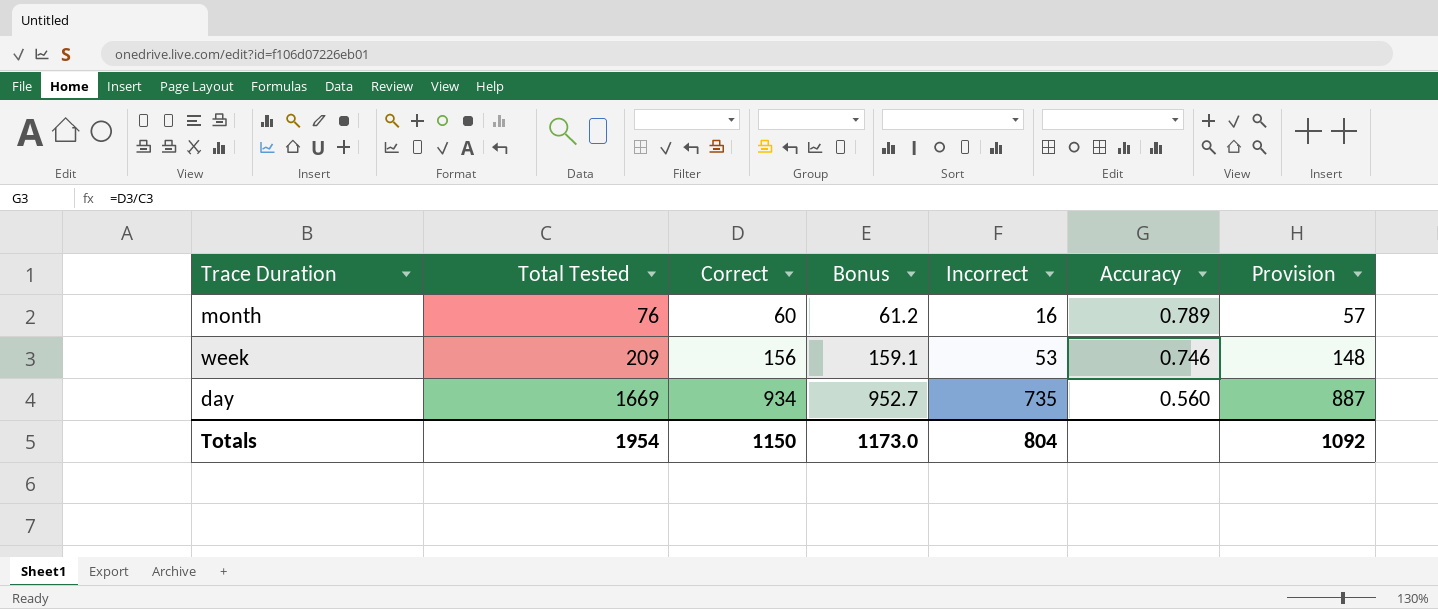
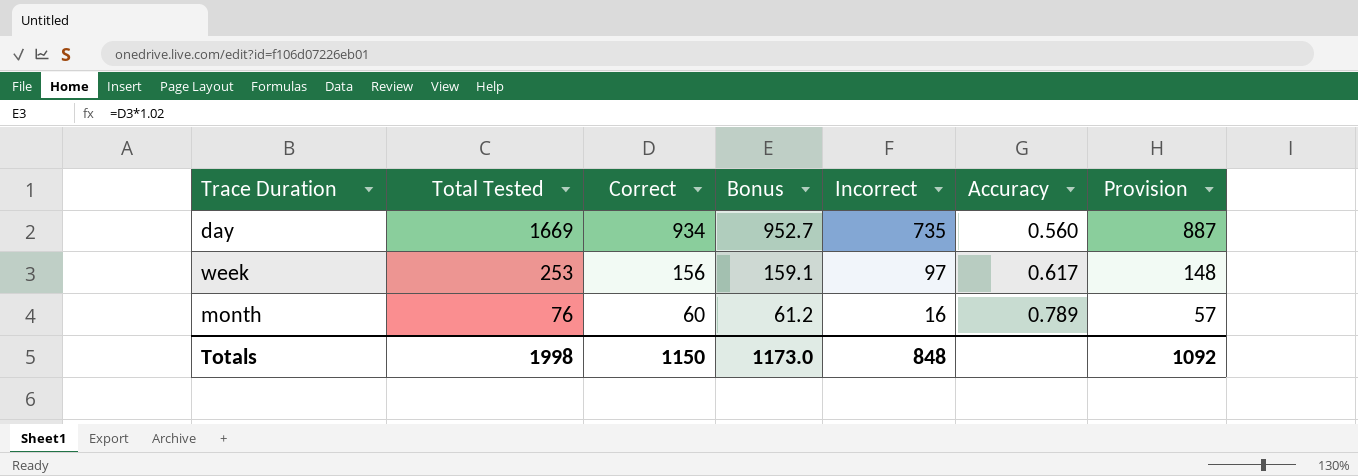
row order: Total Tested ascending -> Total Tested descending
week | Total Tested: 209 -> 253
week | Incorrect: 53 -> 97
week | Accuracy: 0.746 -> 0.617
Totals | Total Tested: 1954 -> 1998
Totals | Incorrect: 804 -> 848

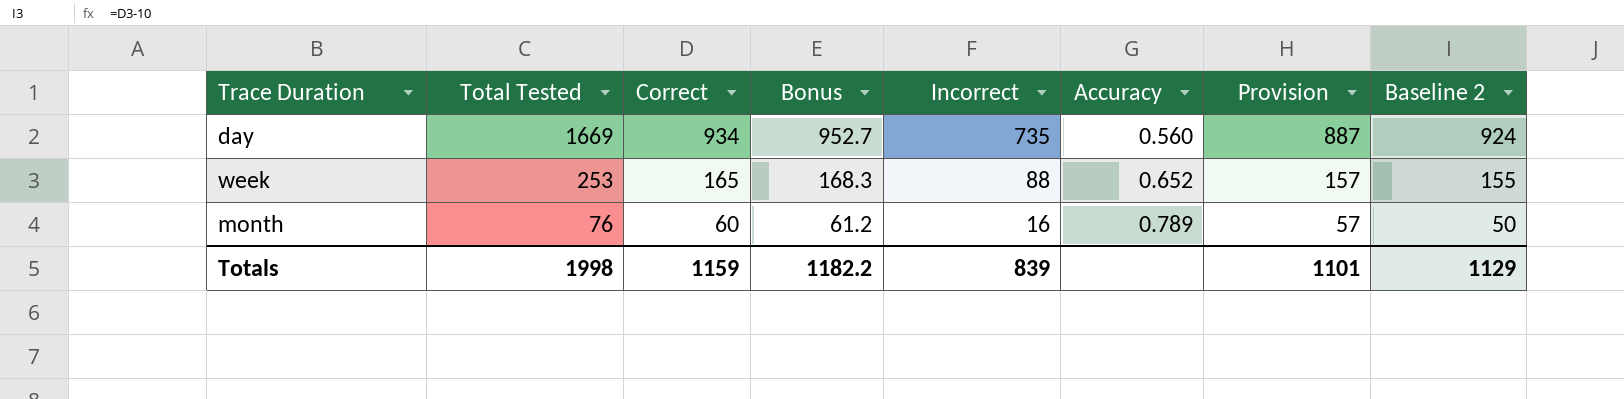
column Baseline 2 | formula: none -> [Correct] - 10
week | Correct: 156 -> 165
week | Bonus: 159.1 -> 168.3
week | Incorrect: 97 -> 88
week | Accuracy: 0.617 -> 0.652
week | Provision: 148 -> 157
Totals | Correct: 1150 -> 1159
Totals | Bonus: 1173.0 -> 1182.2
Totals | Incorrect: 848 -> 839
Totals | Provision: 1092 -> 1101

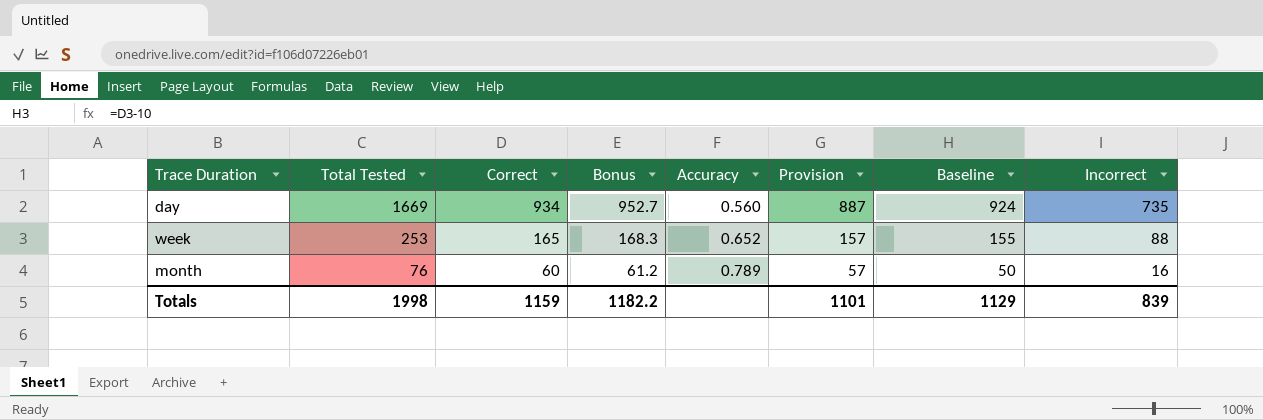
column name: Baseline 2 -> Baseline
column Incorrect | position: 5 -> 8

